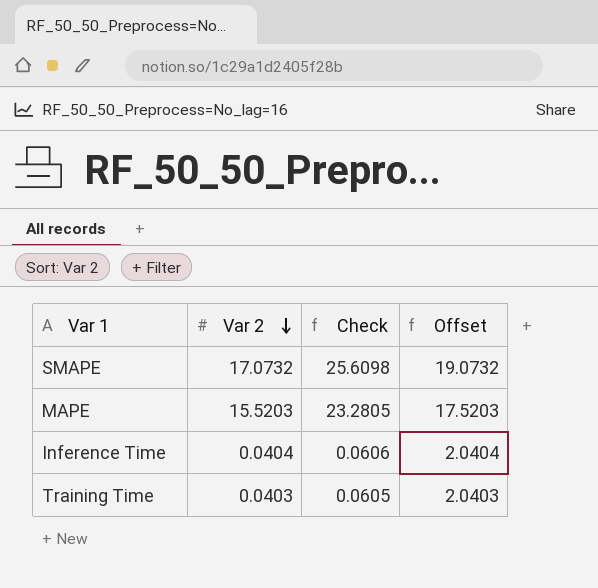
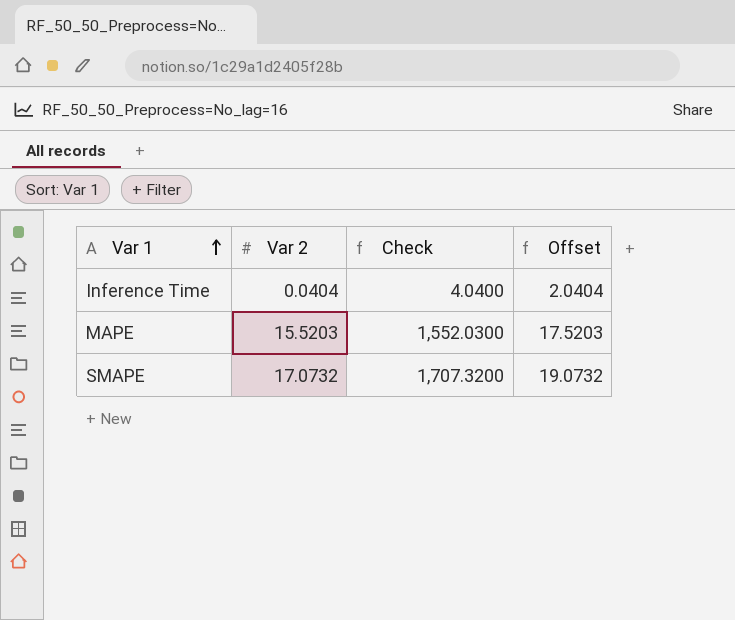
row order: Var 2 descending -> Var 1 ascending
column Check | formula: [Var 2] * 1.5 -> [Var 2] * 100
row Training Time: 0.0403 | 0.0605 | 2.0403 -> none

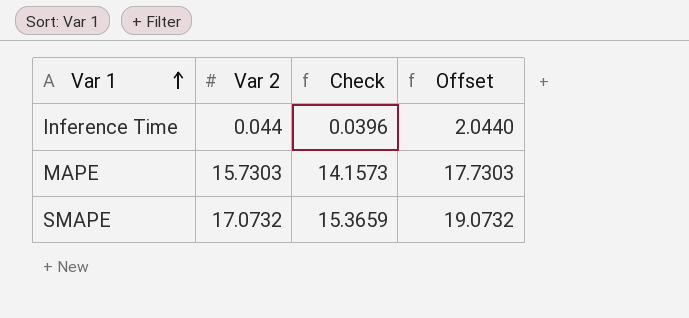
column Check | formula: [Var 2] * 100 -> [Var 2] * 0.9
Inference Time | Var 2: 0.0404 -> 0.044
Inference Time | Offset: 2.0404 -> 2.0440
MAPE | Var 2: 15.5203 -> 15.7303
MAPE | Offset: 17.5203 -> 17.7303

